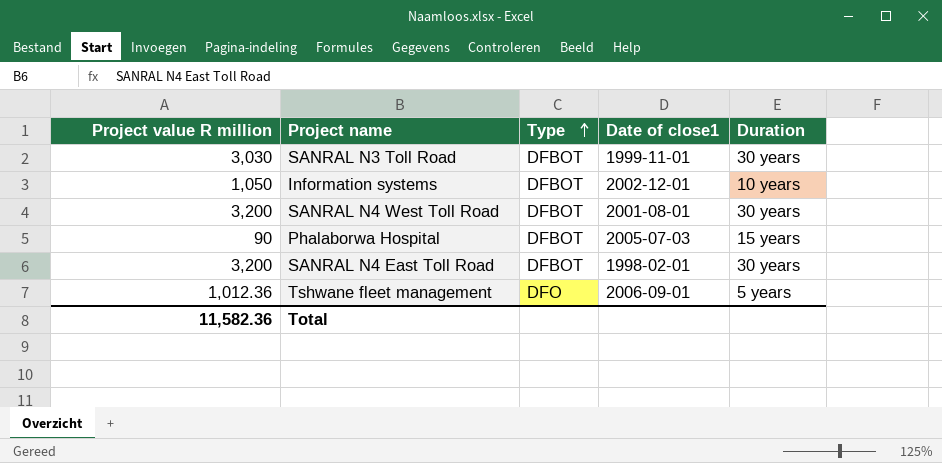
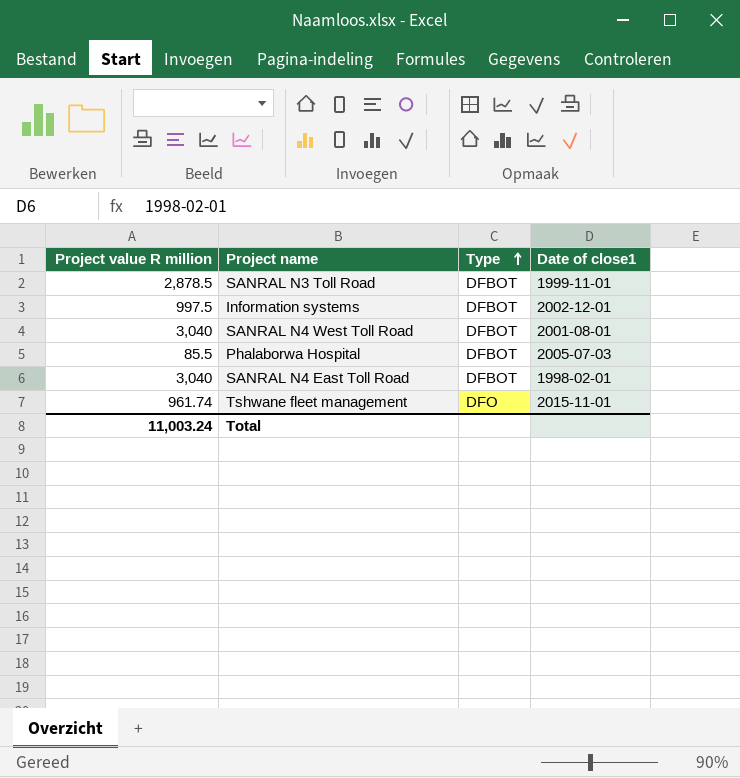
column Duration | position: 5 -> none
SANRAL N3 Toll Road | Project value R million: 3,030 -> 2,878.5
Information systems | Project value R million: 1,050 -> 997.5
SANRAL N4 West Toll Road | Project value R million: 3,200 -> 3,040
Phalaborwa Hospital | Project value R million: 90 -> 85.5
SANRAL N4 East Toll Road | Project value R million: 3,200 -> 3,040
Tshwane fleet management | Project value R million: 1,012.36 -> 961.74
Tshwane fleet management | Date of close1: 2006-09-01 -> 2015-11-01
Total | Project value R million: 11,582.36 -> 11,003.24

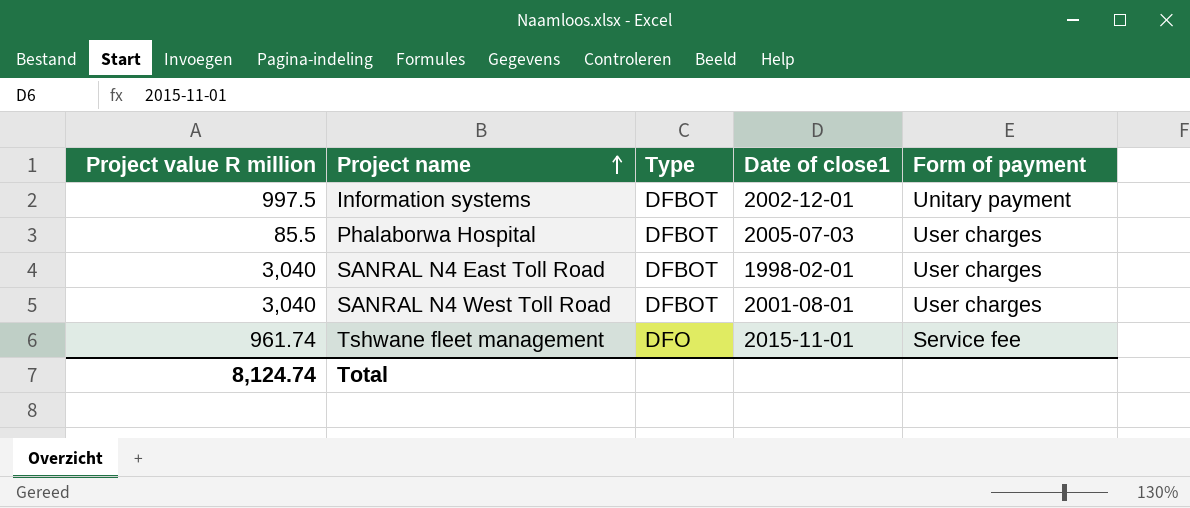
row order: Type ascending -> Project name ascending
column Form of payment | position: none -> 5
row SANRAL N3 Toll Road: 2,878.5 | DFBOT | 1999-11-01 -> none
Total | Project value R million: 11,003.24 -> 8,124.74

